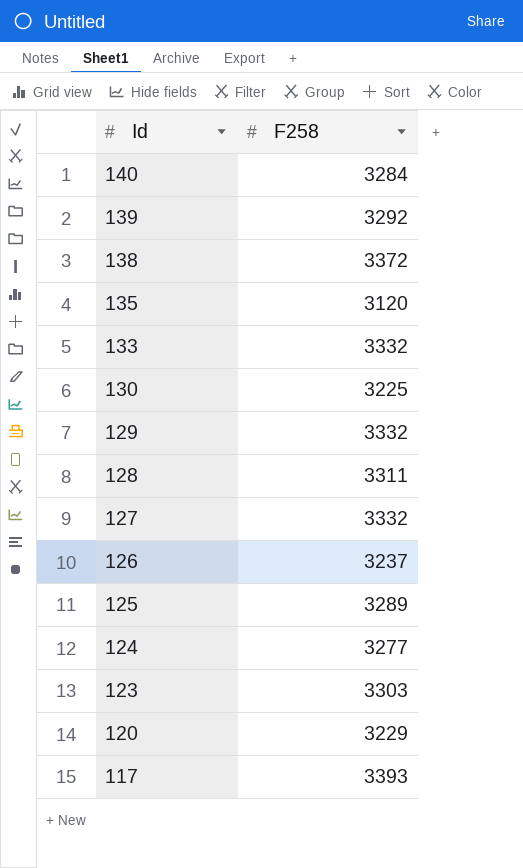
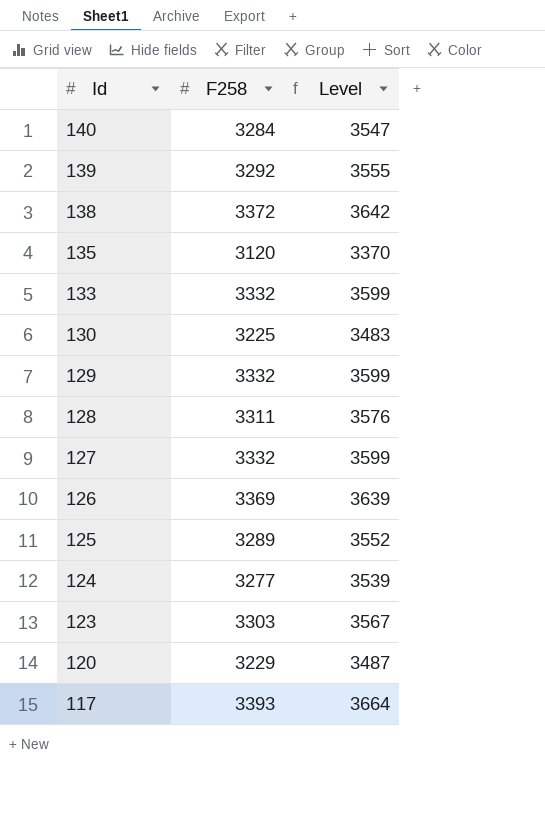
column Level | formula: none -> [F258] * 1.08
126 | F258: 3237 -> 3369

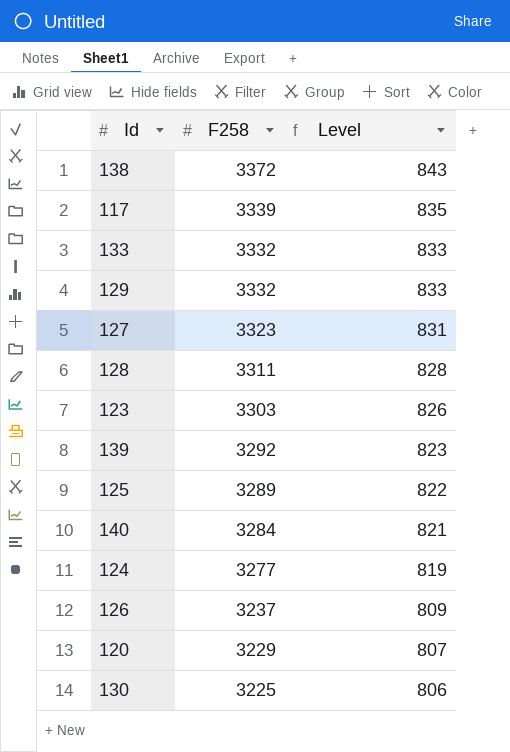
row order: Id descending -> F258 descending
column Level | formula: [F258] * 1.08 -> [F258] * 0.25
row 135: 3120 | 3370 -> none
117 | F258: 3393 -> 3339
127 | F258: 3332 -> 3323
126 | F258: 3369 -> 3237

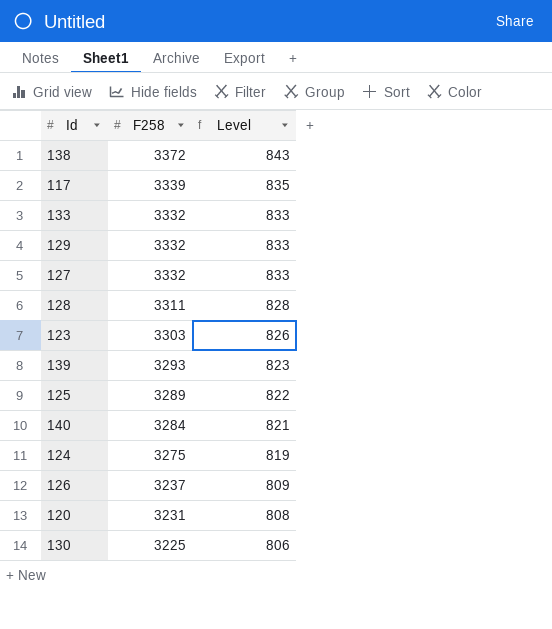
127 | F258: 3323 -> 3332
127 | Level: 831 -> 833
139 | F258: 3292 -> 3293
124 | F258: 3277 -> 3275
120 | F258: 3229 -> 3231
120 | Level: 807 -> 808

